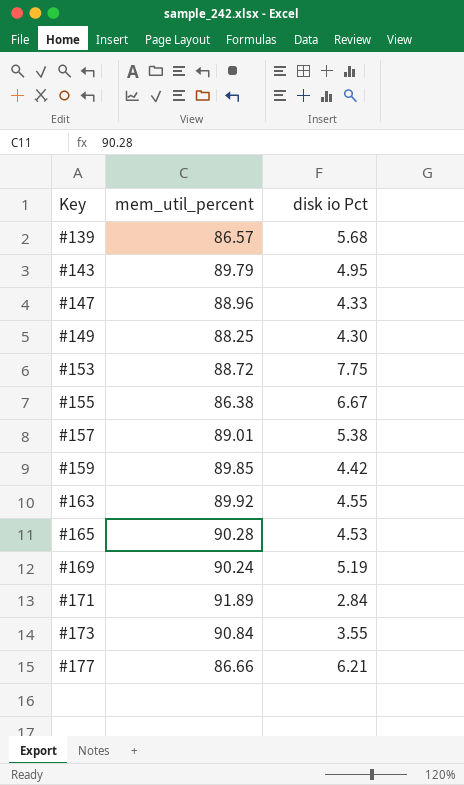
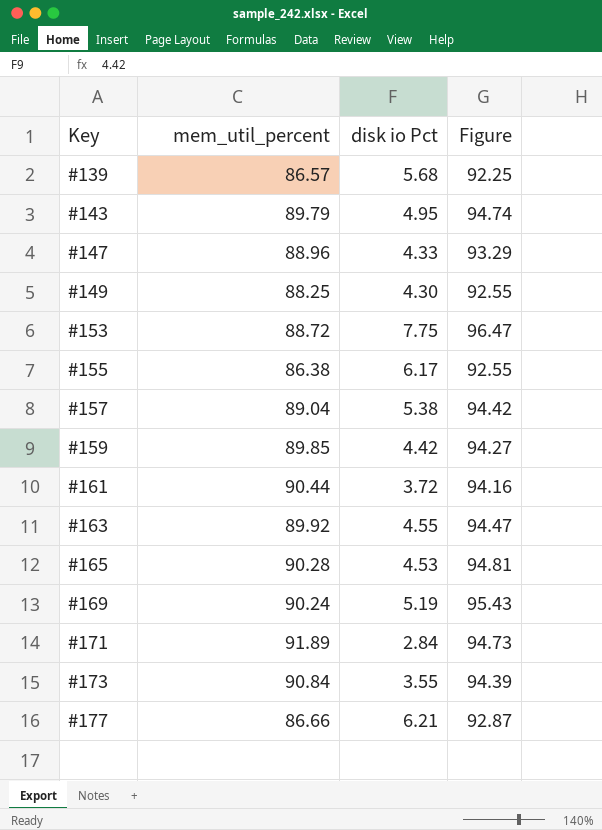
column Figure | formula: none -> [mem_util_percent] + [disk io Pct]
#155 | disk io Pct: 6.67 -> 6.17
#157 | mem_util_percent: 89.01 -> 89.04
row #161: none -> 90.44 | 3.72 | 94.16

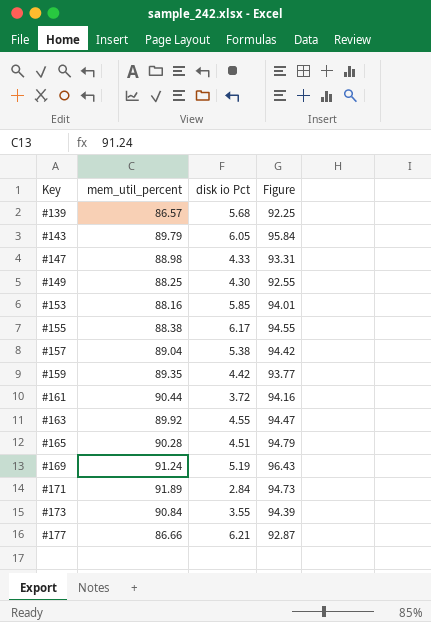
#143 | disk io Pct: 4.95 -> 6.05
#143 | Figure: 94.74 -> 95.84
#147 | mem_util_percent: 88.96 -> 88.98
#147 | Figure: 93.29 -> 93.31
#153 | mem_util_percent: 88.72 -> 88.16
#153 | disk io Pct: 7.75 -> 5.85
#153 | Figure: 96.47 -> 94.01
#155 | mem_util_percent: 86.38 -> 88.38
#155 | Figure: 92.55 -> 94.55
#159 | mem_util_percent: 89.85 -> 89.35
#159 | Figure: 94.27 -> 93.77
#165 | disk io Pct: 4.53 -> 4.51
#165 | Figure: 94.81 -> 94.79
#169 | mem_util_percent: 90.24 -> 91.24
#169 | Figure: 95.43 -> 96.43

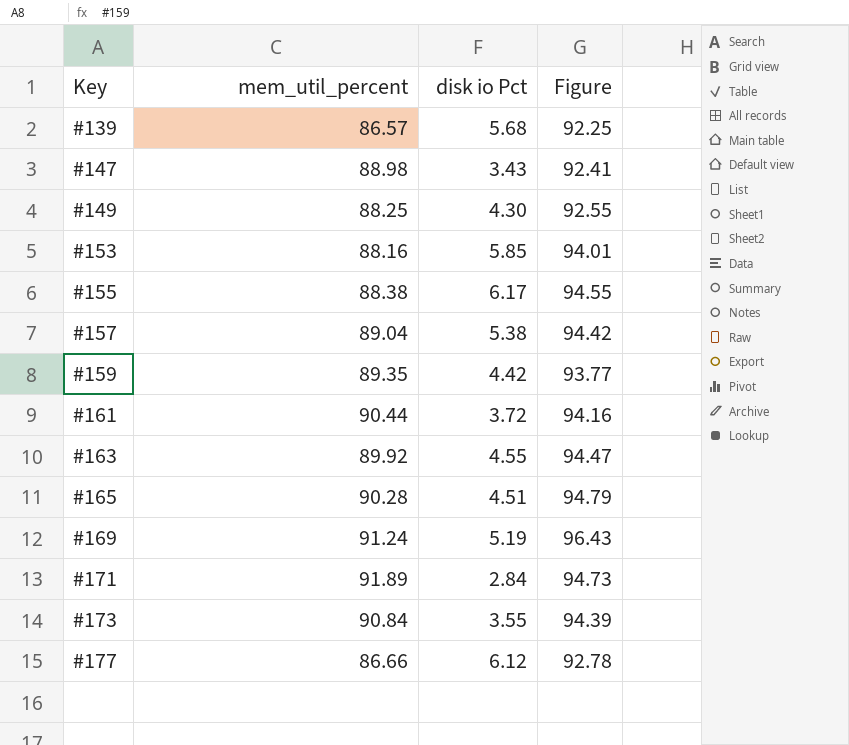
row #143: 89.79 | 6.05 | 95.84 -> none
#147 | disk io Pct: 4.33 -> 3.43
#147 | Figure: 93.31 -> 92.41
#177 | disk io Pct: 6.21 -> 6.12
#177 | Figure: 92.87 -> 92.78

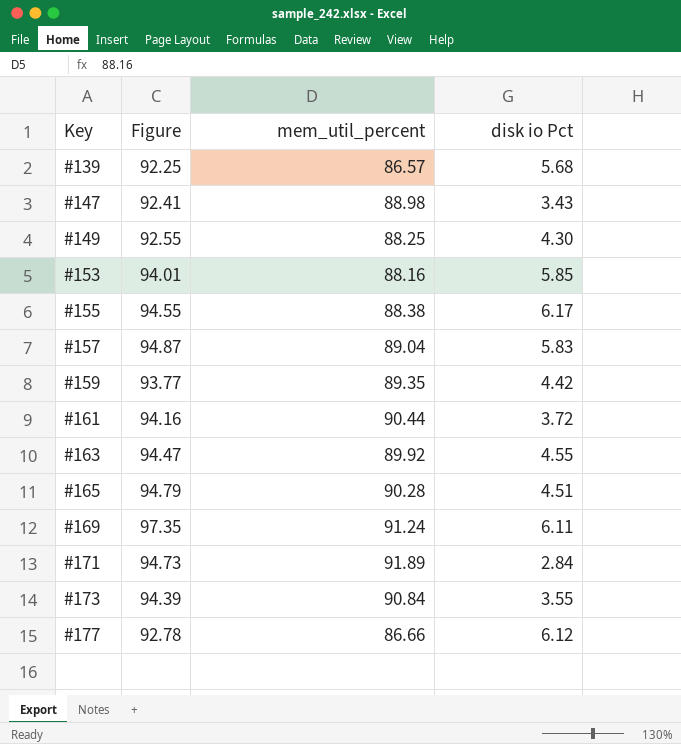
column Figure | position: 4 -> 2
#157 | Figure: 94.42 -> 94.87
#157 | disk io Pct: 5.38 -> 5.83
#169 | Figure: 96.43 -> 97.35
#169 | disk io Pct: 5.19 -> 6.11

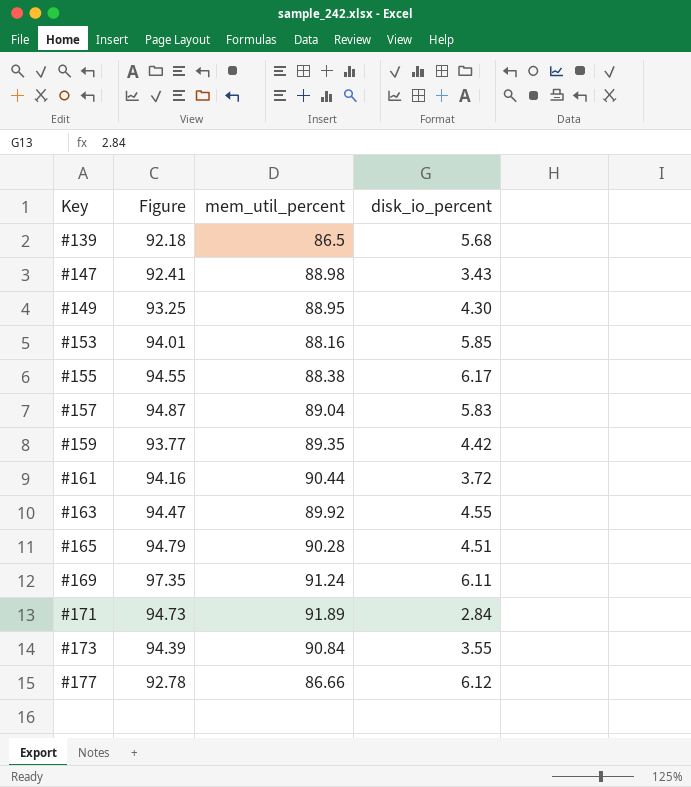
column name: disk io Pct -> disk_io_percent
#139 | Figure: 92.25 -> 92.18
#139 | mem_util_percent: 86.57 -> 86.5
#149 | Figure: 92.55 -> 93.25
#149 | mem_util_percent: 88.25 -> 88.95

